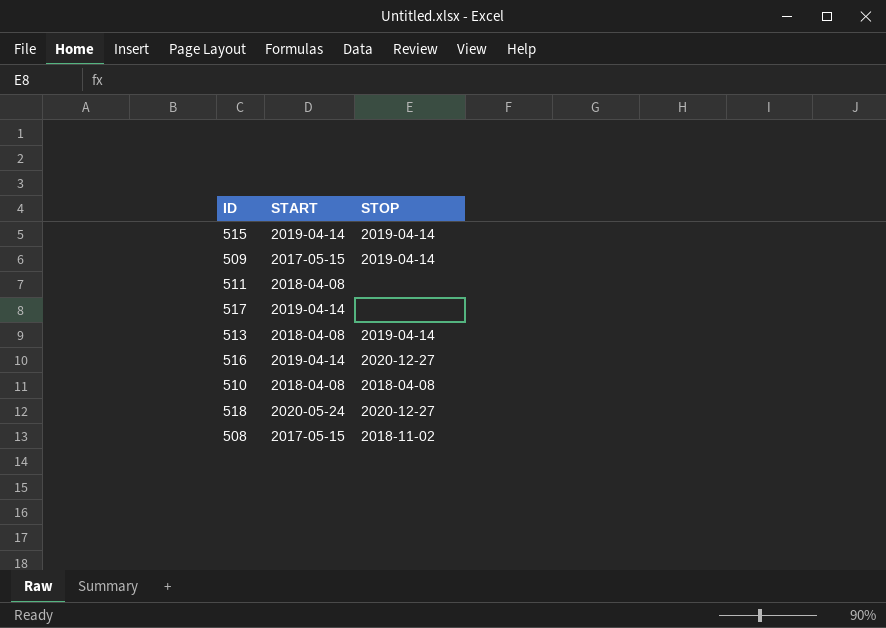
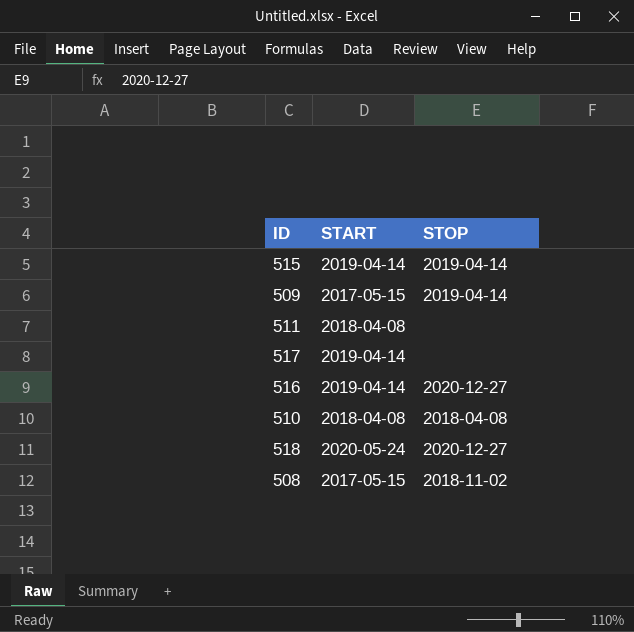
row 513: 2018-04-08 | 2019-04-14 -> none

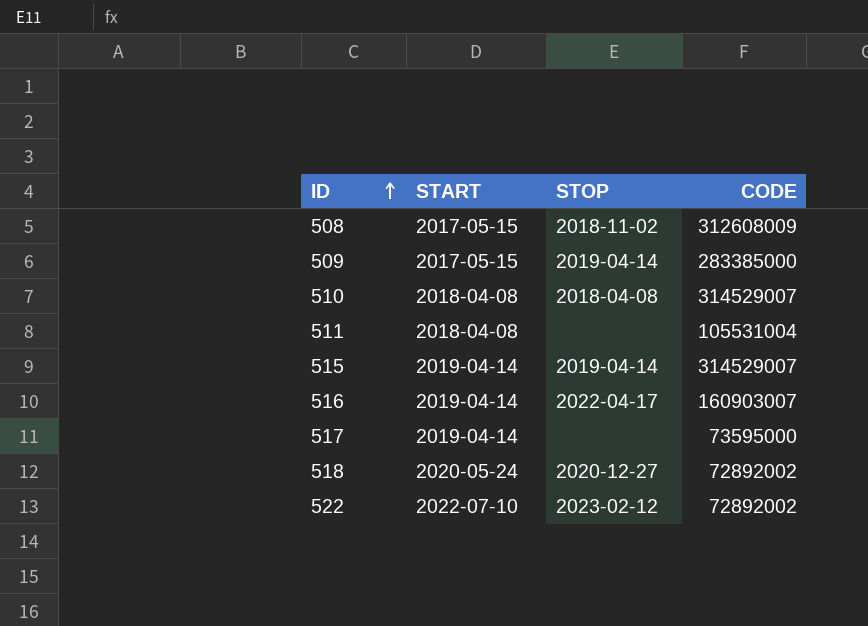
row order: none -> ID ascending
column CODE | position: none -> 4
516 | STOP: 2020-12-27 -> 2022-04-17
row 522: none -> 2022-07-10 | 2023-02-12 | 72892002

